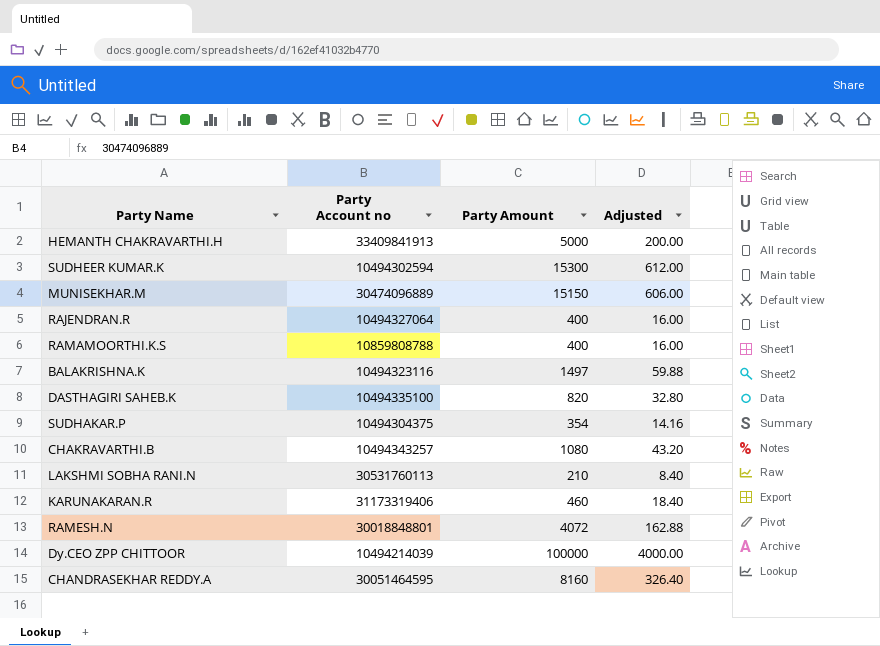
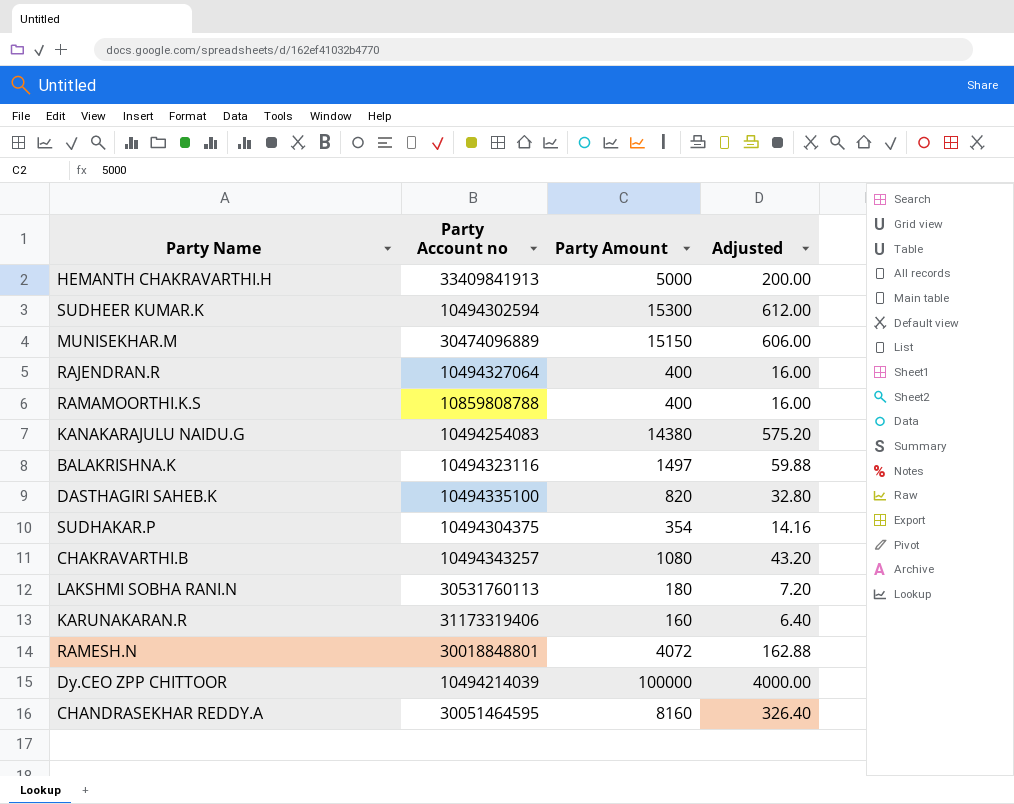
row KANAKARAJULU NAIDU.G: none -> 10494254083 | 14380 | 575.20
LAKSHMI SOBHA RANI.N | Party Amount: 210 -> 180
LAKSHMI SOBHA RANI.N | Adjusted: 8.40 -> 7.20
KARUNAKARAN.R | Party Amount: 460 -> 160
KARUNAKARAN.R | Adjusted: 18.40 -> 6.40

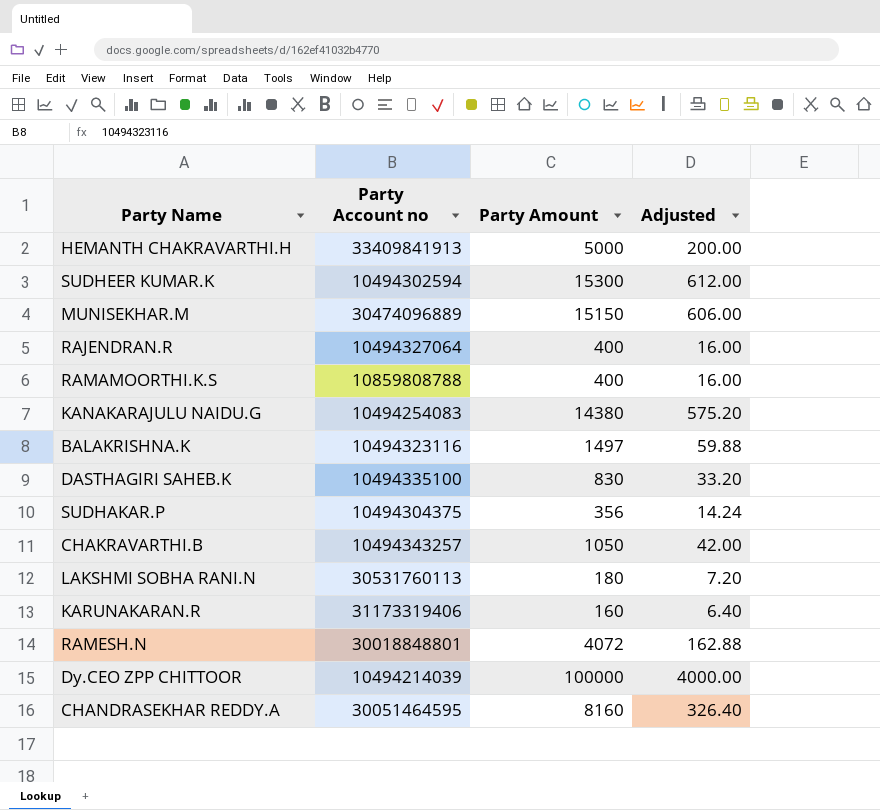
DASTHAGIRI SAHEB.K | Party Amount: 820 -> 830
DASTHAGIRI SAHEB.K | Adjusted: 32.80 -> 33.20
SUDHAKAR.P | Party Amount: 354 -> 356
SUDHAKAR.P | Adjusted: 14.16 -> 14.24
CHAKRAVARTHI.B | Party Amount: 1080 -> 1050
CHAKRAVARTHI.B | Adjusted: 43.20 -> 42.00

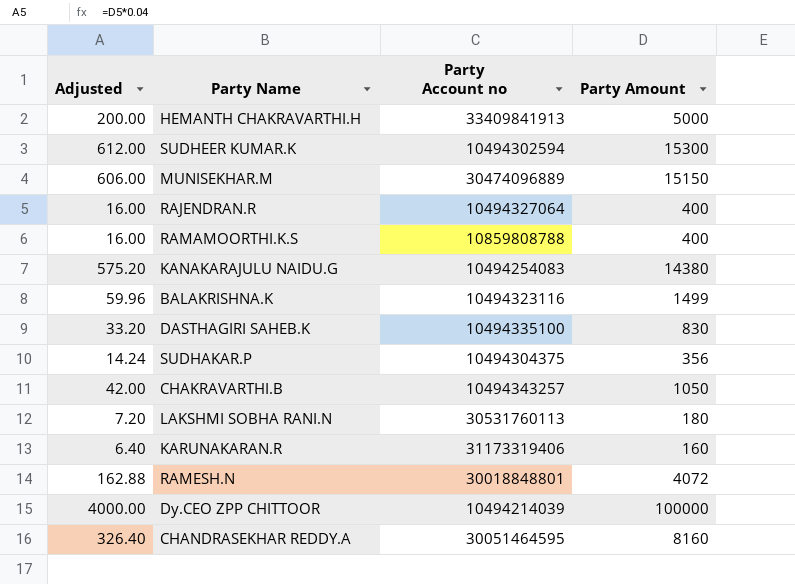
column Adjusted | position: 4 -> 1
BALAKRISHNA.K | Adjusted: 59.88 -> 59.96
BALAKRISHNA.K | Party Amount: 1497 -> 1499

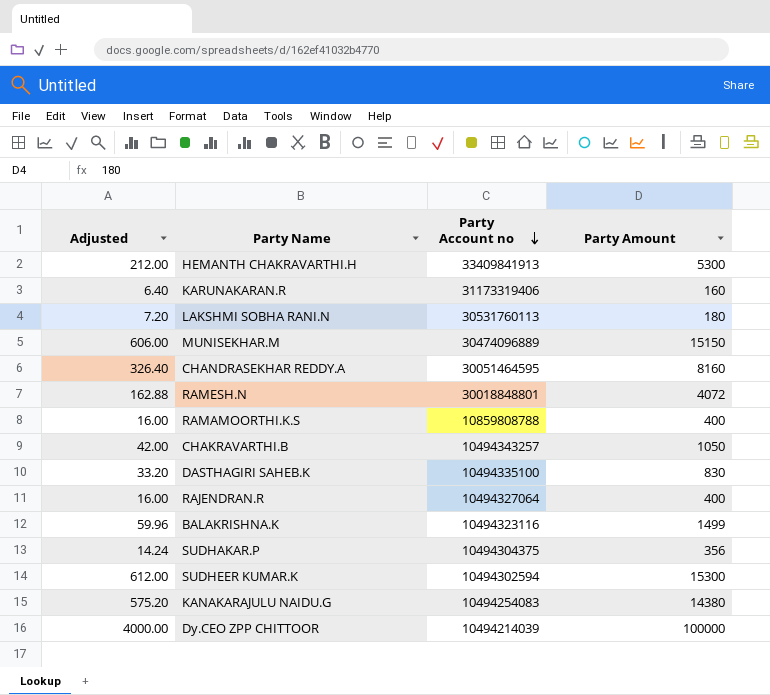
row order: none -> Party Account no descending
HEMANTH CHAKRAVARTHI.H | Adjusted: 200.00 -> 212.00
HEMANTH CHAKRAVARTHI.H | Party Amount: 5000 -> 5300

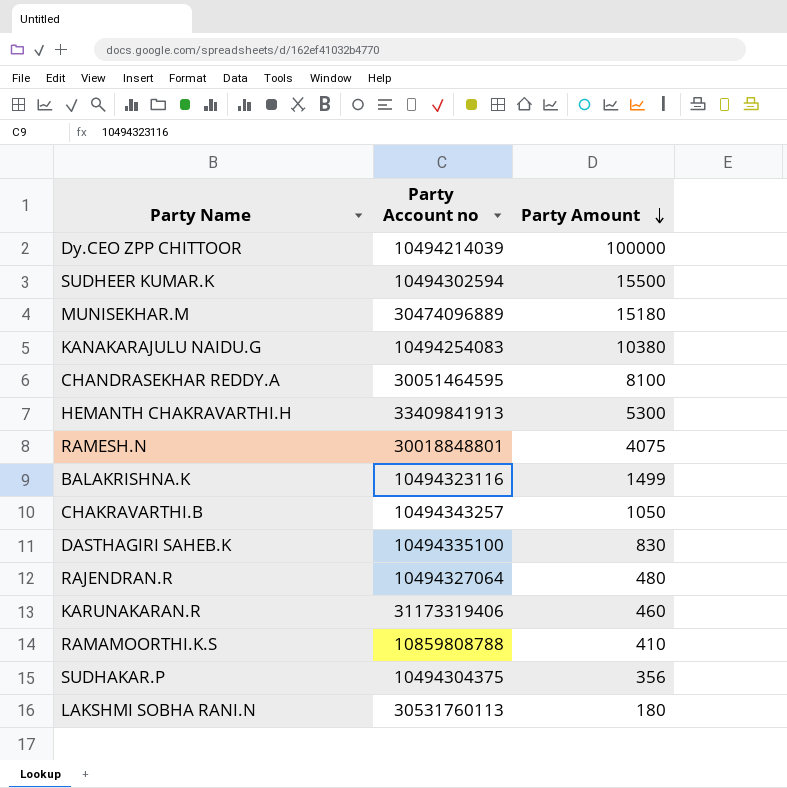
row order: Party Account no descending -> Party Amount descending
column Adjusted | formula: [Party Amount] * 0.04 -> none
SUDHEER KUMAR.K | Party Amount: 15300 -> 15500
MUNISEKHAR.M | Party Amount: 15150 -> 15180
KANAKARAJULU NAIDU.G | Party Amount: 14380 -> 10380
CHANDRASEKHAR REDDY.A | Party Amount: 8160 -> 8100
RAMESH.N | Party Amount: 4072 -> 4075
RAJENDRAN.R | Party Amount: 400 -> 480
KARUNAKARAN.R | Party Amount: 160 -> 460
RAMAMOORTHI.K.S | Party Amount: 400 -> 410

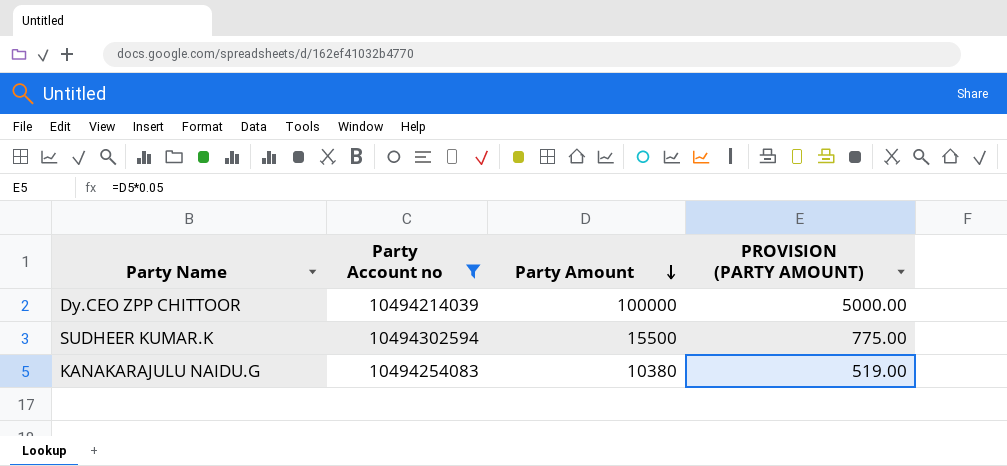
filter: none -> Party Account no <= 10494302594
column PROVISION (PARTY AMOUNT) | formula: none -> [Party Amount] * 0.05

